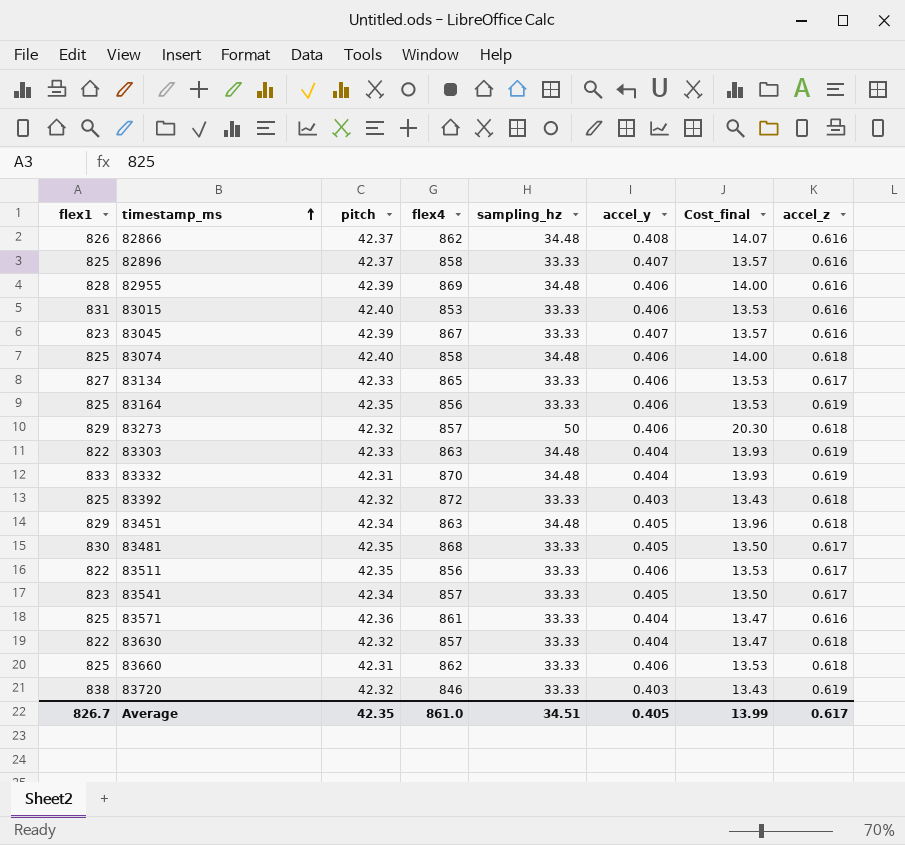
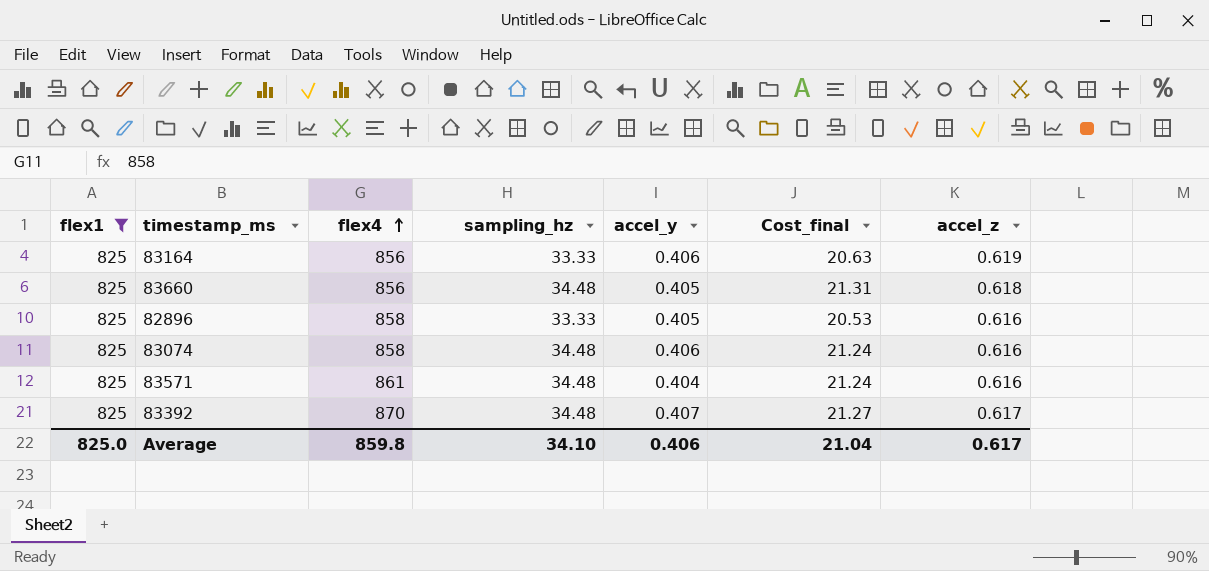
filter: none -> flex1 = 825
row order: timestamp_ms ascending -> flex4 ascending
column pitch | position: 3 -> none
column Cost_final | formula: [sampling_hz] * [accel_y] -> [sampling_hz] * [accel_z]
83660 | flex4: 862 -> 856
83660 | sampling_hz: 33.33 -> 34.48
83660 | accel_y: 0.406 -> 0.405
82896 | accel_y: 0.407 -> 0.405
83074 | accel_z: 0.618 -> 0.616
83571 | sampling_hz: 33.33 -> 34.48
83392 | flex4: 872 -> 870
83392 | sampling_hz: 33.33 -> 34.48
83392 | accel_y: 0.403 -> 0.407
83392 | accel_z: 0.618 -> 0.617
Average | flex1: 826.7 -> 825.0
Average | flex4: 861.0 -> 859.8
Average | sampling_hz: 34.51 -> 34.10
Average | accel_y: 0.405 -> 0.406
Average | Cost_final: 13.99 -> 21.04

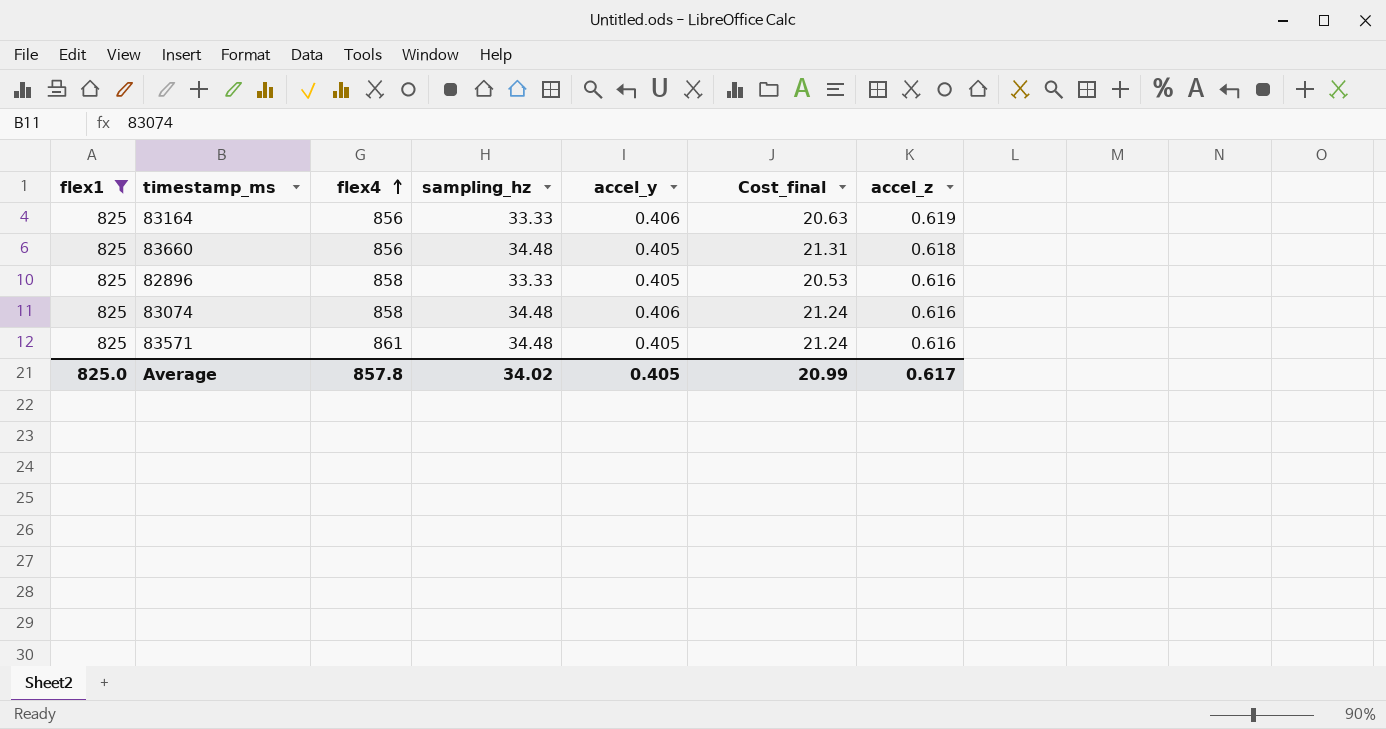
row 83392: 825 | 870 | 34.48 | 0.407 | 21.27 | 0.617 -> none
83571 | accel_y: 0.404 -> 0.405
Average | flex4: 859.8 -> 857.8
Average | sampling_hz: 34.10 -> 34.02
Average | accel_y: 0.406 -> 0.405
Average | Cost_final: 21.04 -> 20.99

